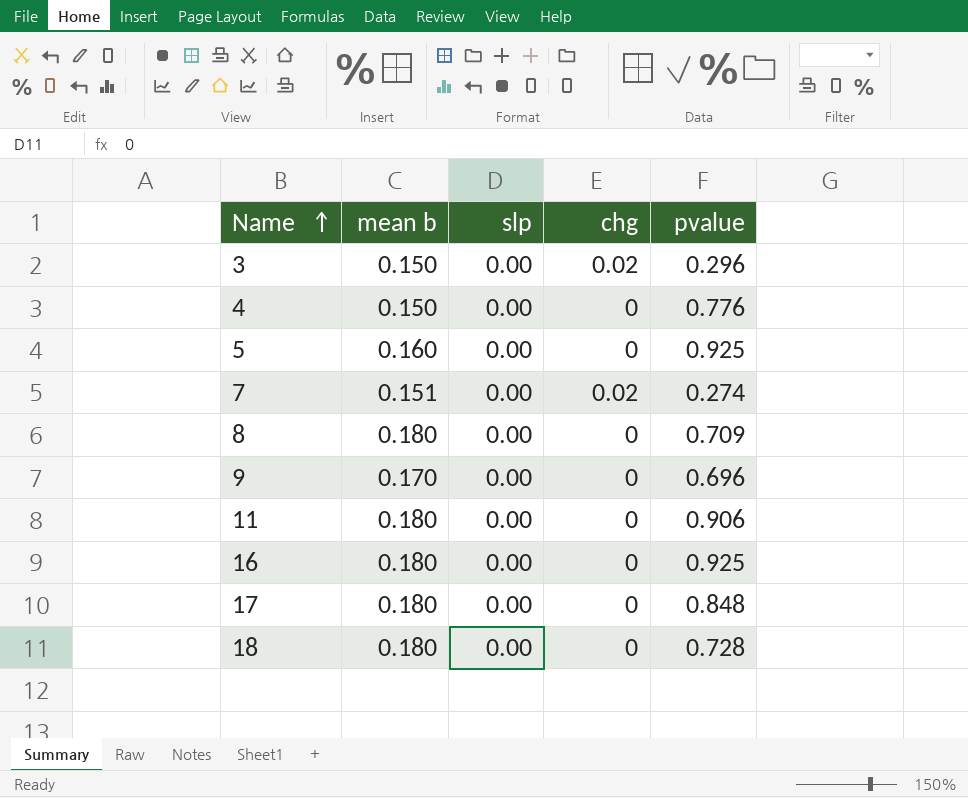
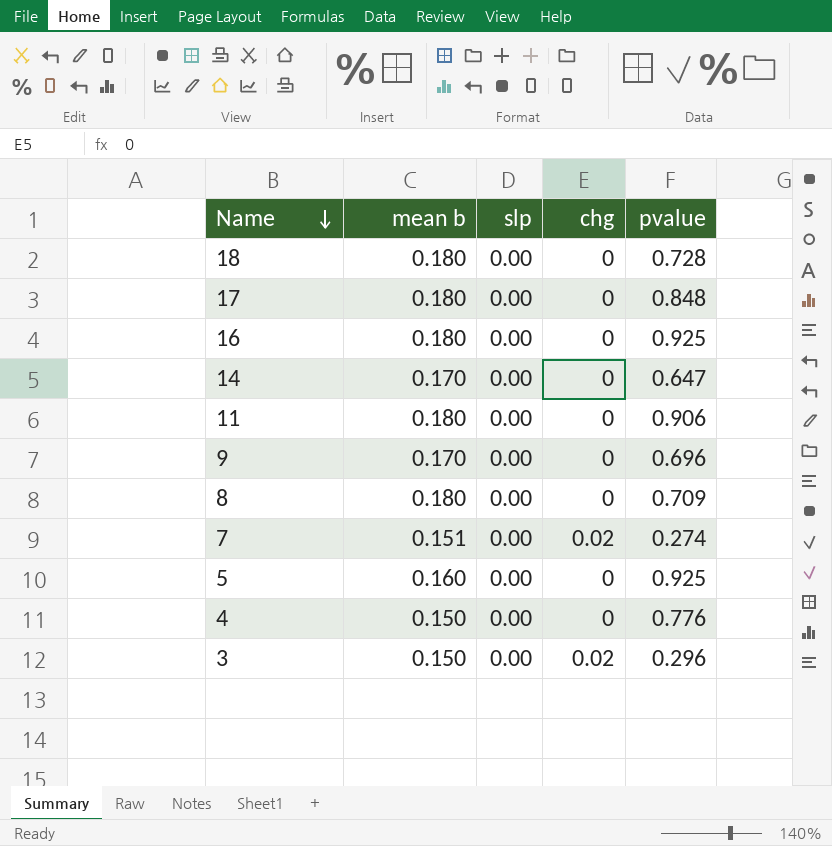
row order: Name ascending -> Name descending
row 14: none -> 0.170 | 0.00 | 0 | 0.647

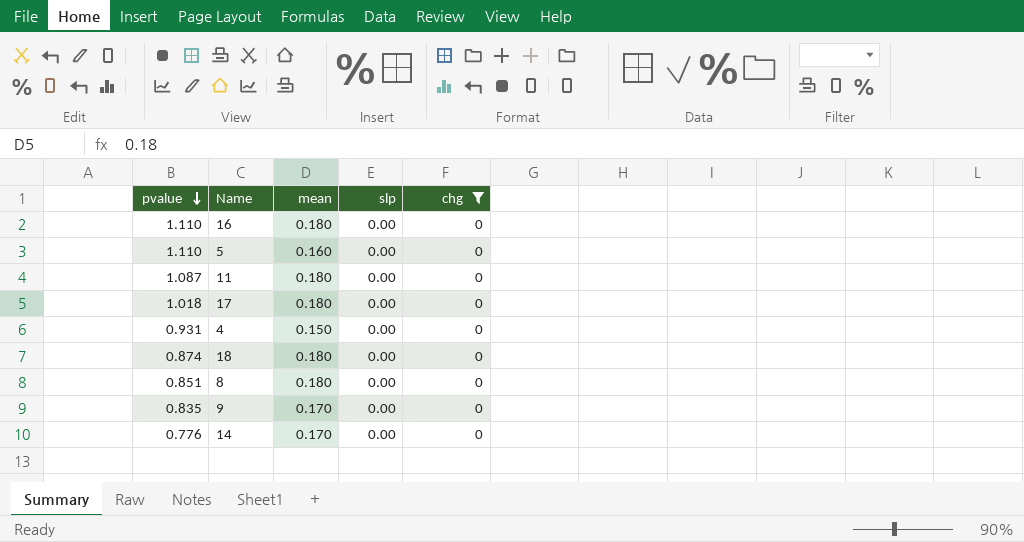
filter: none -> chg = 0
row order: Name descending -> pvalue descending
column pvalue | position: 5 -> 1
column name: mean b -> mean
16 | pvalue: 0.925 -> 1.110
5 | pvalue: 0.925 -> 1.110
11 | pvalue: 0.906 -> 1.087
17 | pvalue: 0.848 -> 1.018
4 | pvalue: 0.776 -> 0.931
18 | pvalue: 0.728 -> 0.874
8 | pvalue: 0.709 -> 0.851
9 | pvalue: 0.696 -> 0.835
14 | pvalue: 0.647 -> 0.776

